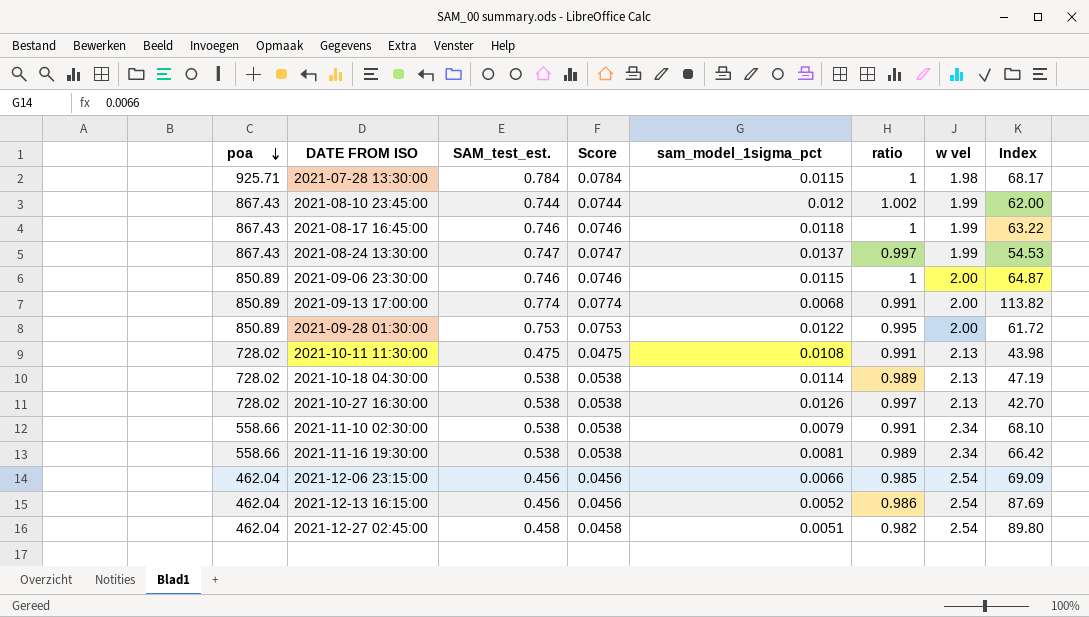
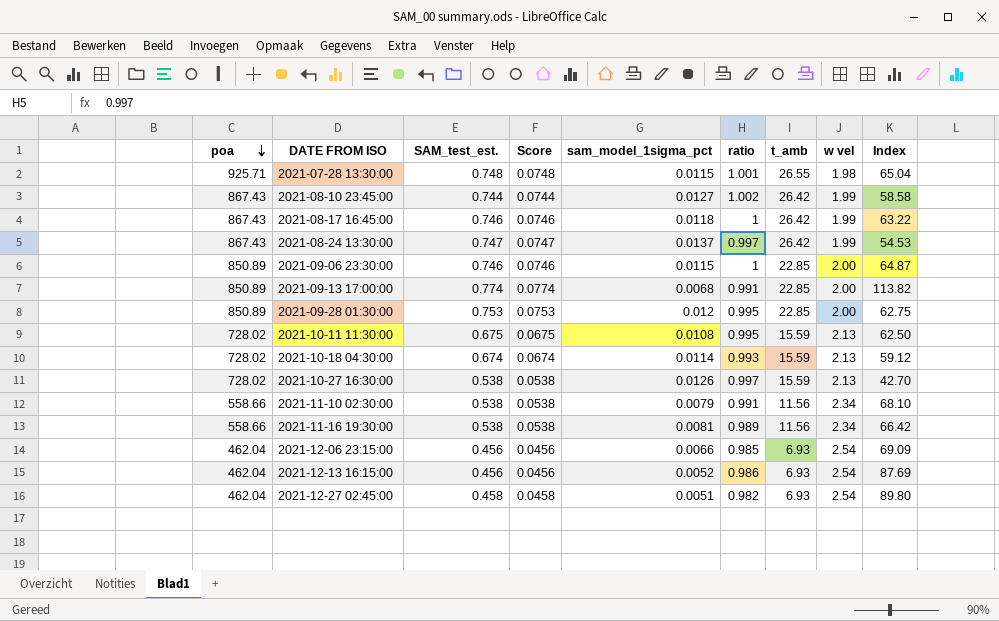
column t_amb | position: none -> 7
2021-07-28 13:30:00 | SAM_test_est.: 0.784 -> 0.748
2021-07-28 13:30:00 | Score: 0.0784 -> 0.0748
2021-07-28 13:30:00 | ratio: 1 -> 1.001
2021-07-28 13:30:00 | Index: 68.17 -> 65.04
2021-08-10 23:45:00 | sam_model_1sigma_pct: 0.012 -> 0.0127
2021-08-10 23:45:00 | Index: 62.00 -> 58.58
2021-09-28 01:30:00 | sam_model_1sigma_pct: 0.0122 -> 0.012
2021-09-28 01:30:00 | Index: 61.72 -> 62.75
2021-10-11 11:30:00 | SAM_test_est.: 0.475 -> 0.675
2021-10-11 11:30:00 | Score: 0.0475 -> 0.0675
2021-10-11 11:30:00 | ratio: 0.991 -> 0.995
2021-10-11 11:30:00 | Index: 43.98 -> 62.50
2021-10-18 04:30:00 | SAM_test_est.: 0.538 -> 0.674
2021-10-18 04:30:00 | Score: 0.0538 -> 0.0674
2021-10-18 04:30:00 | ratio: 0.989 -> 0.993
2021-10-18 04:30:00 | Index: 47.19 -> 59.12

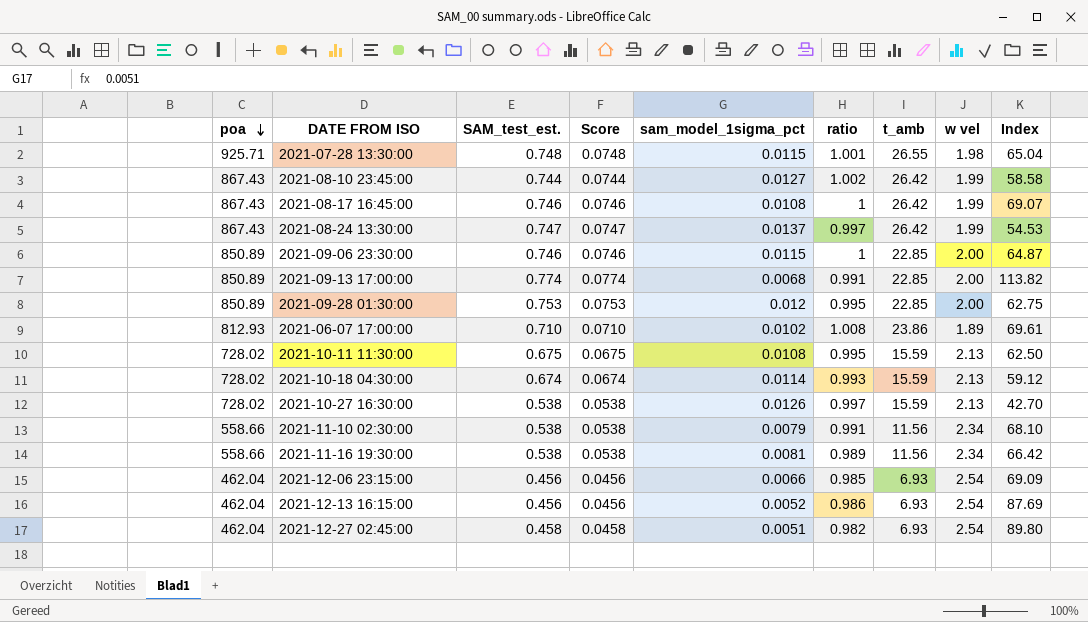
2021-08-17 16:45:00 | sam_model_1sigma_pct: 0.0118 -> 0.0108
2021-08-17 16:45:00 | Index: 63.22 -> 69.07
row 2021-06-07 17:00:00: none -> 812.93 | 0.710 | 0.0710 | 0.0102 | 1.008 | 23.86 | 1.89 | 69.61

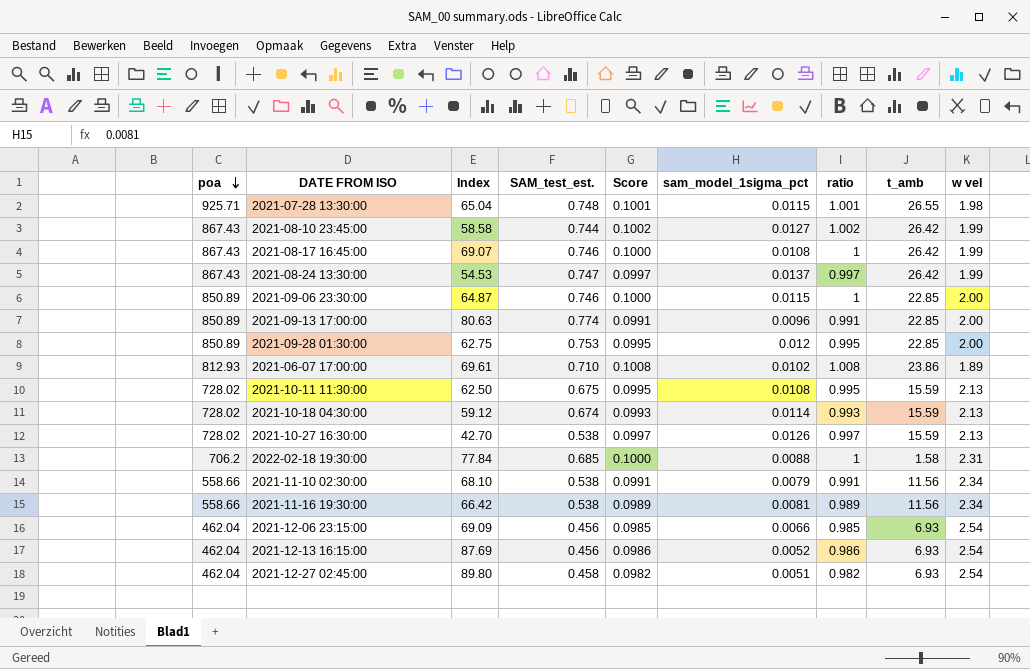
column Index | position: 9 -> 3
column Score | formula: [SAM_test_est.] * 0.1 -> [ratio] * 0.1
2021-09-13 17:00:00 | Index: 113.82 -> 80.63
2021-09-13 17:00:00 | sam_model_1sigma_pct: 0.0068 -> 0.0096
row 2022-02-18 19:30:00: none -> 706.2 | 77.84 | 0.685 | 0.1000 | 0.0088 | 1 | 1.58 | 2.31

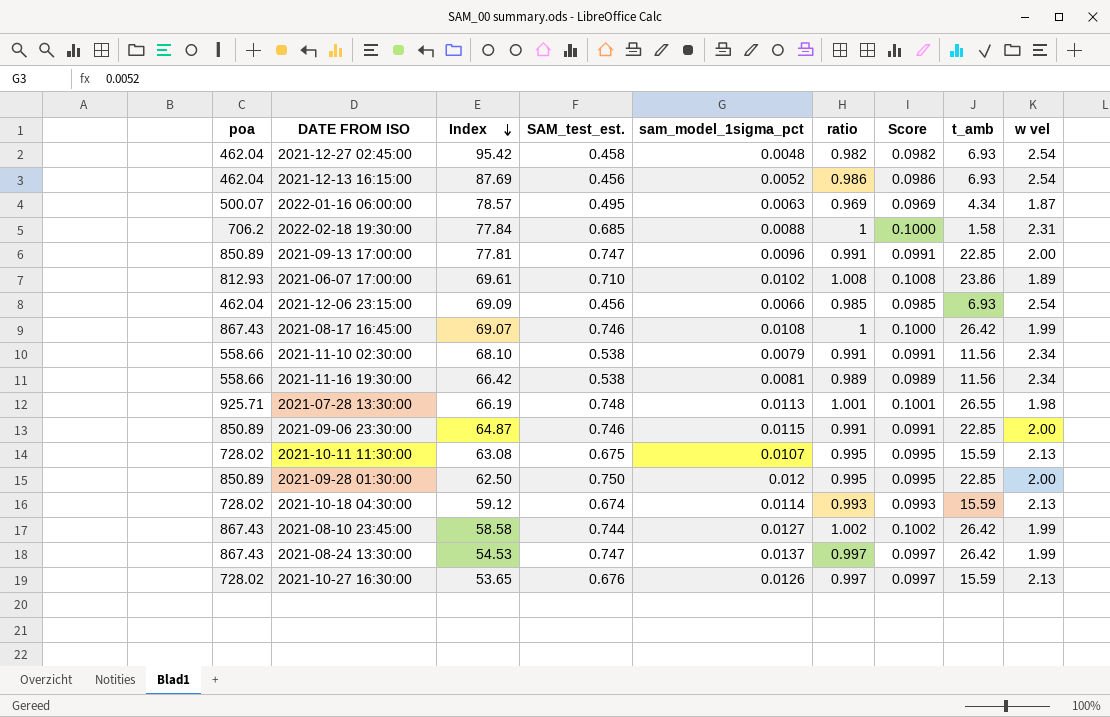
row order: poa descending -> Index descending
column Score | position: 5 -> 7
2021-12-27 02:45:00 | Index: 89.80 -> 95.42
2021-12-27 02:45:00 | sam_model_1sigma_pct: 0.0051 -> 0.0048
row 2022-01-16 06:00:00: none -> 500.07 | 78.57 | 0.495 | 0.0063 | 0.969 | 0.0969 | 4.34 | 1.87
2021-09-13 17:00:00 | Index: 80.63 -> 77.81
2021-09-13 17:00:00 | SAM_test_est.: 0.774 -> 0.747
2021-07-28 13:30:00 | Index: 65.04 -> 66.19
2021-07-28 13:30:00 | sam_model_1sigma_pct: 0.0115 -> 0.0113
2021-09-06 23:30:00 | ratio: 1 -> 0.991
2021-09-06 23:30:00 | Score: 0.1000 -> 0.0991
2021-10-11 11:30:00 | Index: 62.50 -> 63.08
2021-10-11 11:30:00 | sam_model_1sigma_pct: 0.0108 -> 0.0107
2021-09-28 01:30:00 | Index: 62.75 -> 62.50
2021-09-28 01:30:00 | SAM_test_est.: 0.753 -> 0.750
2021-10-27 16:30:00 | Index: 42.70 -> 53.65
2021-10-27 16:30:00 | SAM_test_est.: 0.538 -> 0.676

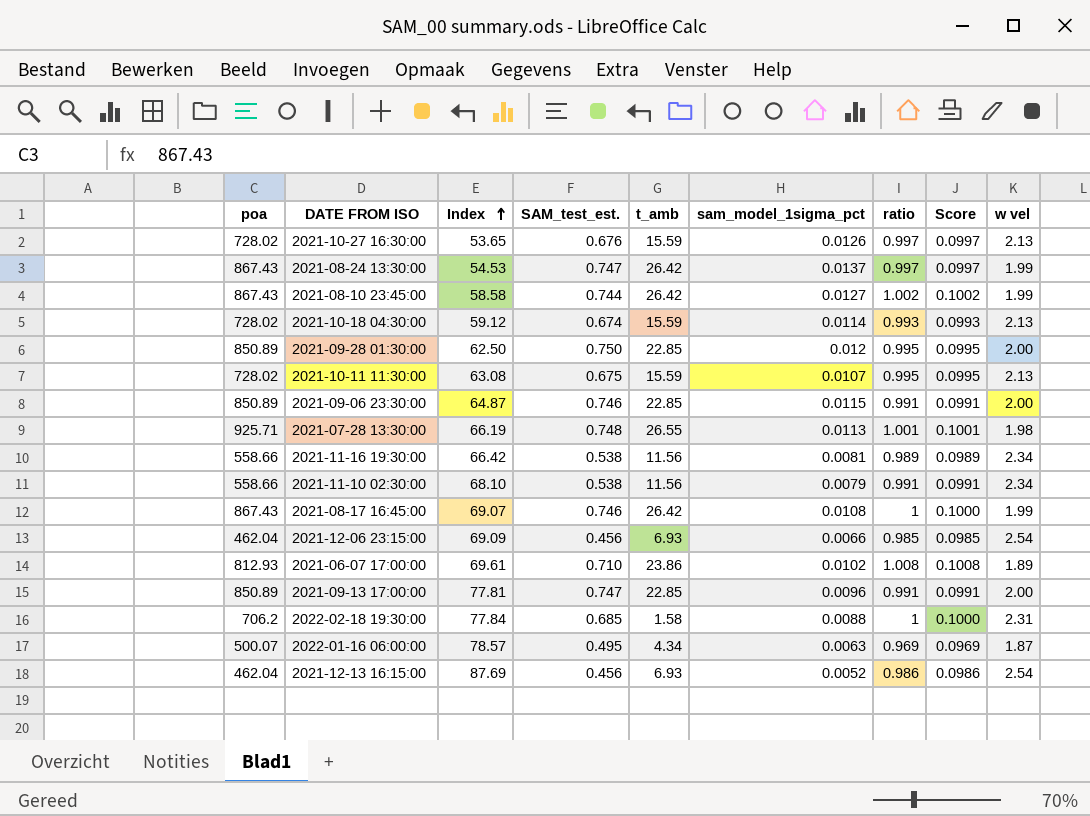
row order: Index descending -> Index ascending
column t_amb | position: 8 -> 5
row 2021-12-27 02:45:00: 462.04 | 95.42 | 0.458 | 0.0048 | 0.982 | 0.0982 | 6.93 | 2.54 -> none

